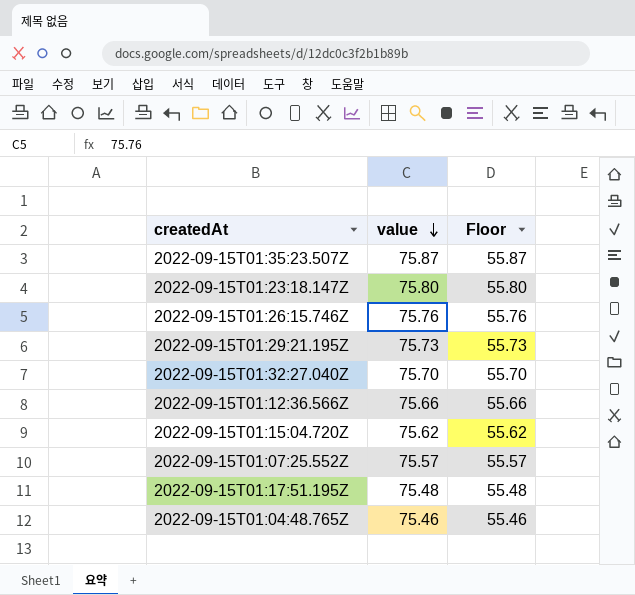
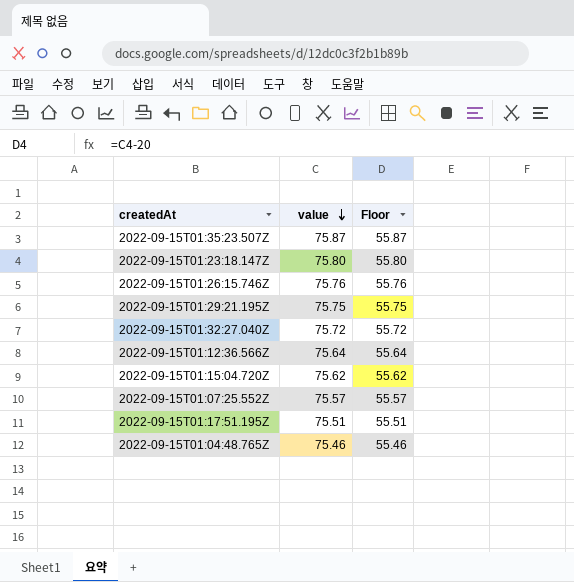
2022-09-15T01:29:21.195Z | value: 75.73 -> 75.75
2022-09-15T01:29:21.195Z | Floor: 55.73 -> 55.75
2022-09-15T01:32:27.040Z | value: 75.70 -> 75.72
2022-09-15T01:32:27.040Z | Floor: 55.70 -> 55.72
2022-09-15T01:12:36.566Z | value: 75.66 -> 75.64
2022-09-15T01:12:36.566Z | Floor: 55.66 -> 55.64
2022-09-15T01:17:51.195Z | value: 75.48 -> 75.51
2022-09-15T01:17:51.195Z | Floor: 55.48 -> 55.51

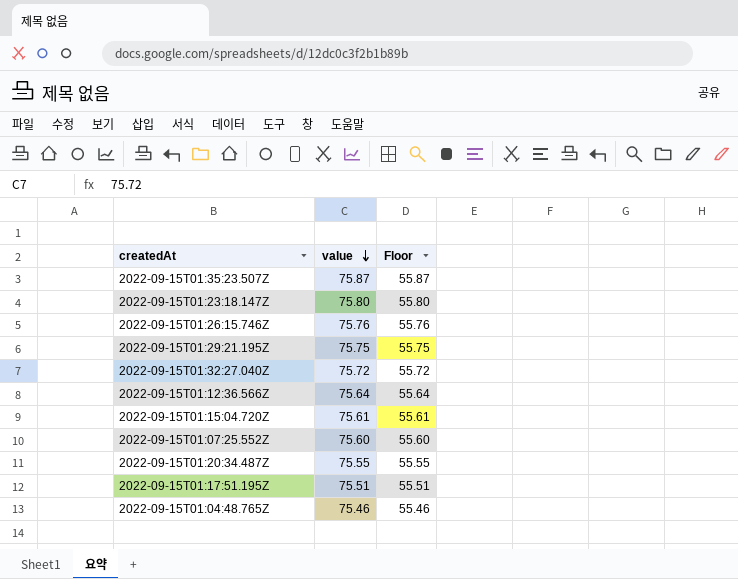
2022-09-15T01:15:04.720Z | value: 75.62 -> 75.61
2022-09-15T01:15:04.720Z | Floor: 55.62 -> 55.61
2022-09-15T01:07:25.552Z | value: 75.57 -> 75.60
2022-09-15T01:07:25.552Z | Floor: 55.57 -> 55.60
row 2022-09-15T01:20:34.487Z: none -> 75.55 | 55.55

